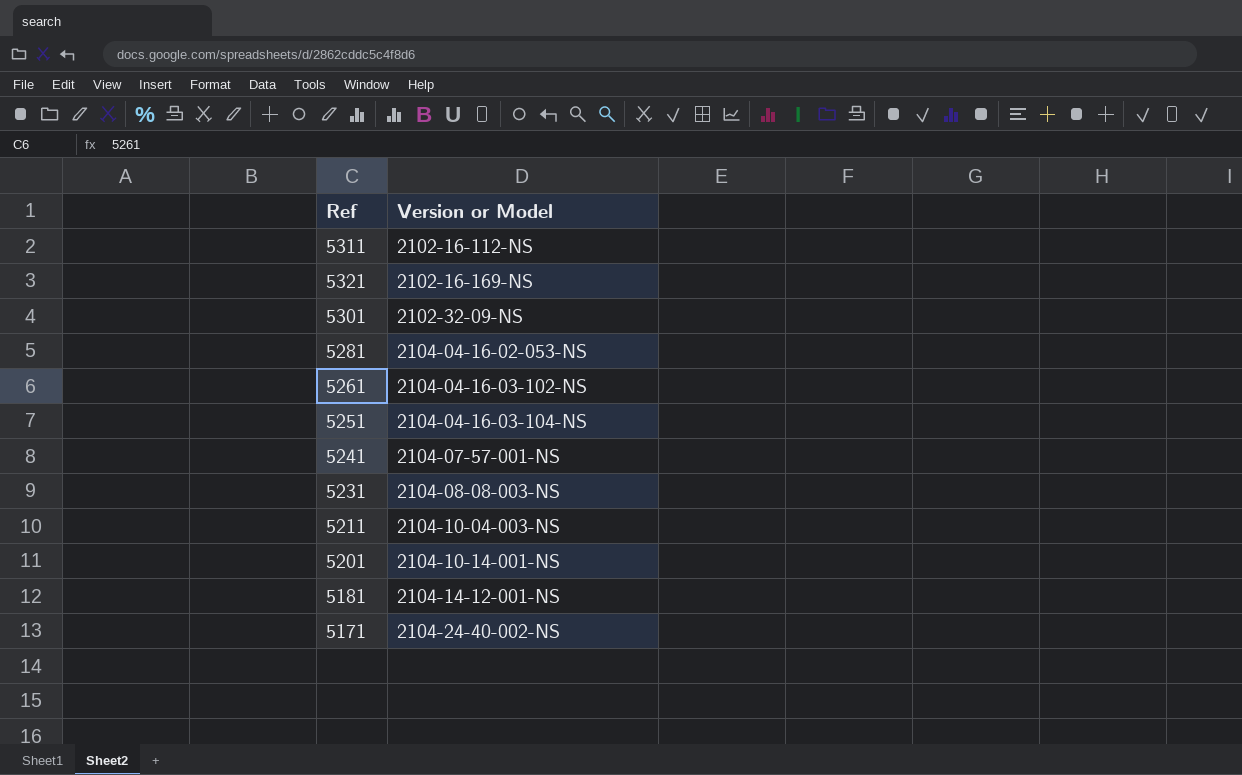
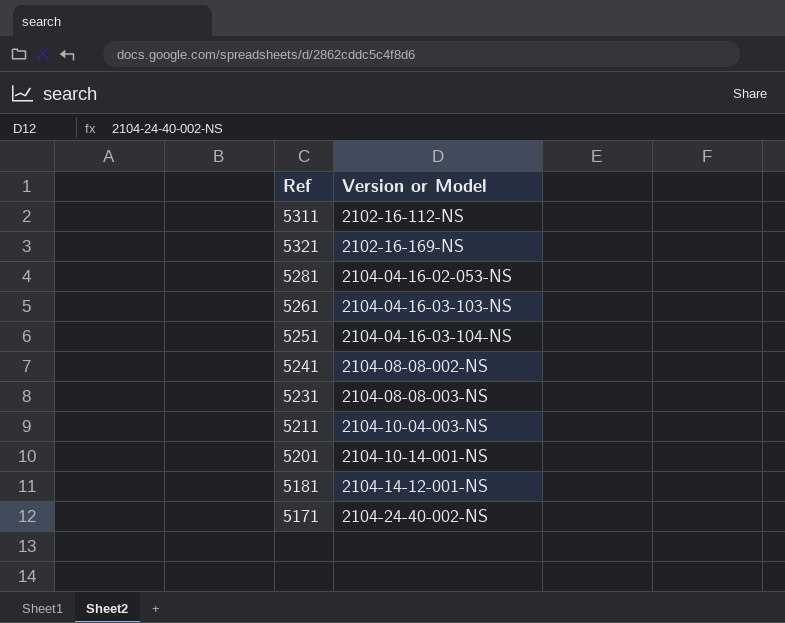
row 5301: 2102-32-09-NS -> none
5261 | Version or Model: 2104-04-16-03-102-NS -> 2104-04-16-03-103-NS
5241 | Version or Model: 2104-07-57-001-NS -> 2104-08-08-002-NS

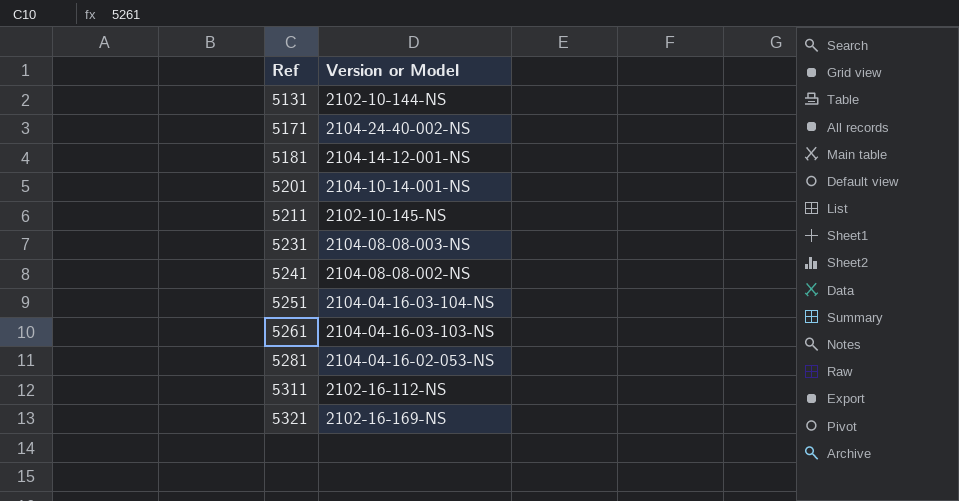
row order: Version or Model ascending -> Ref ascending
row 5131: none -> 2102-10-144-NS
5211 | Version or Model: 2104-10-04-003-NS -> 2102-10-145-NS

